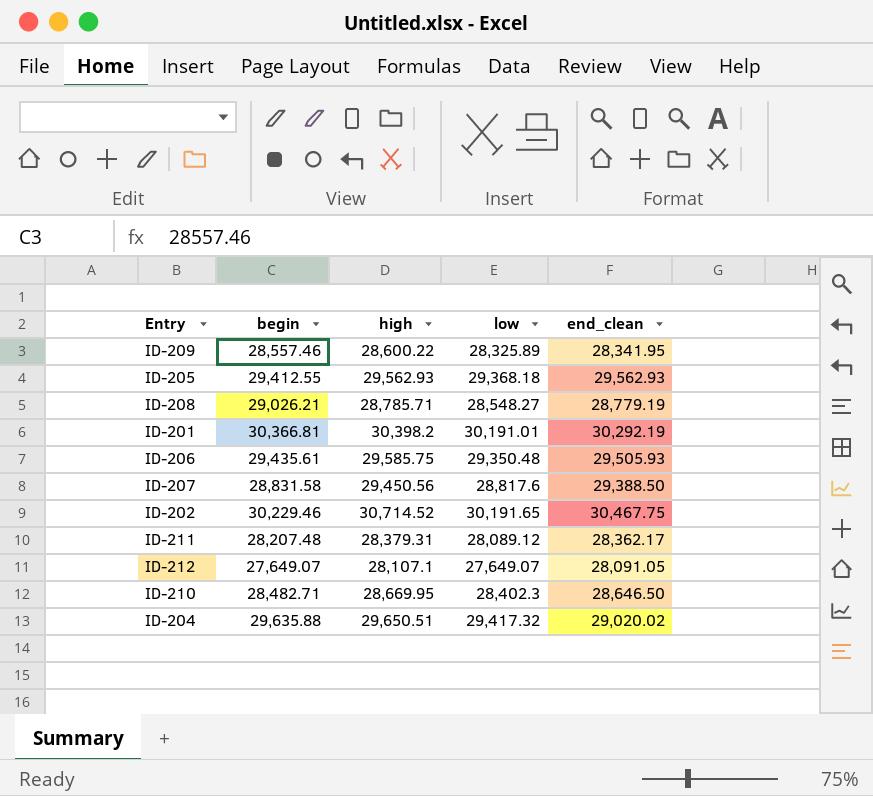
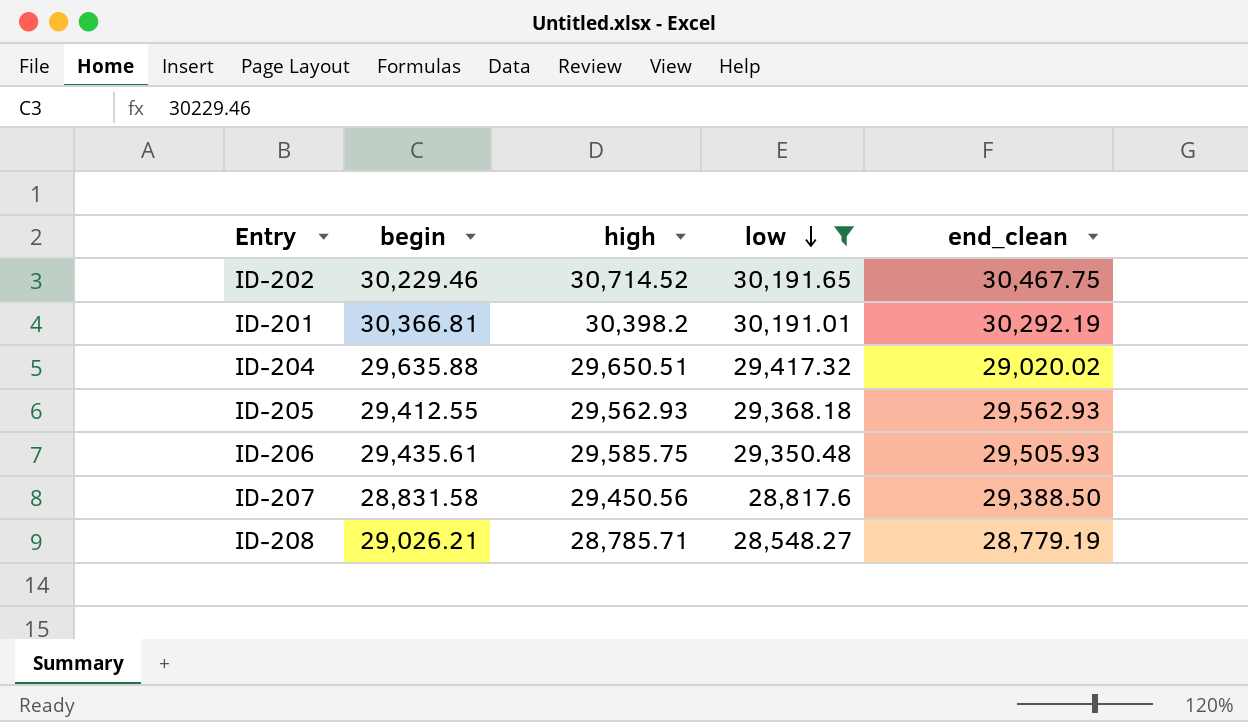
filter: none -> low >= 28,548.27
row order: none -> low descending

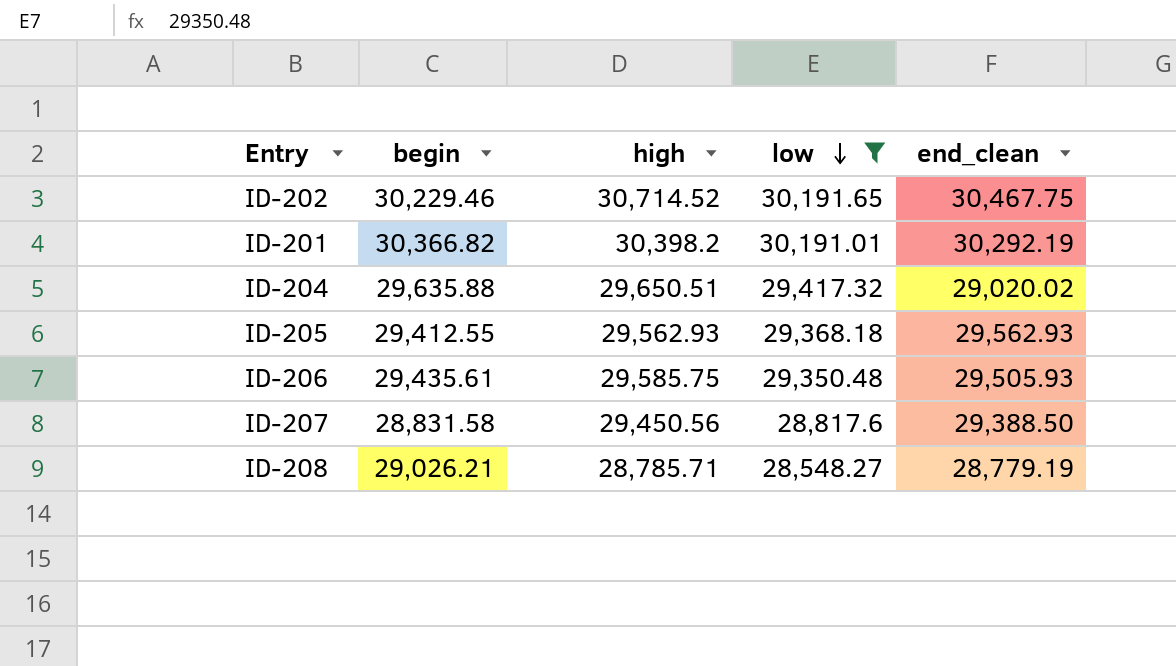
ID-201 | begin: 30,366.81 -> 30,366.82

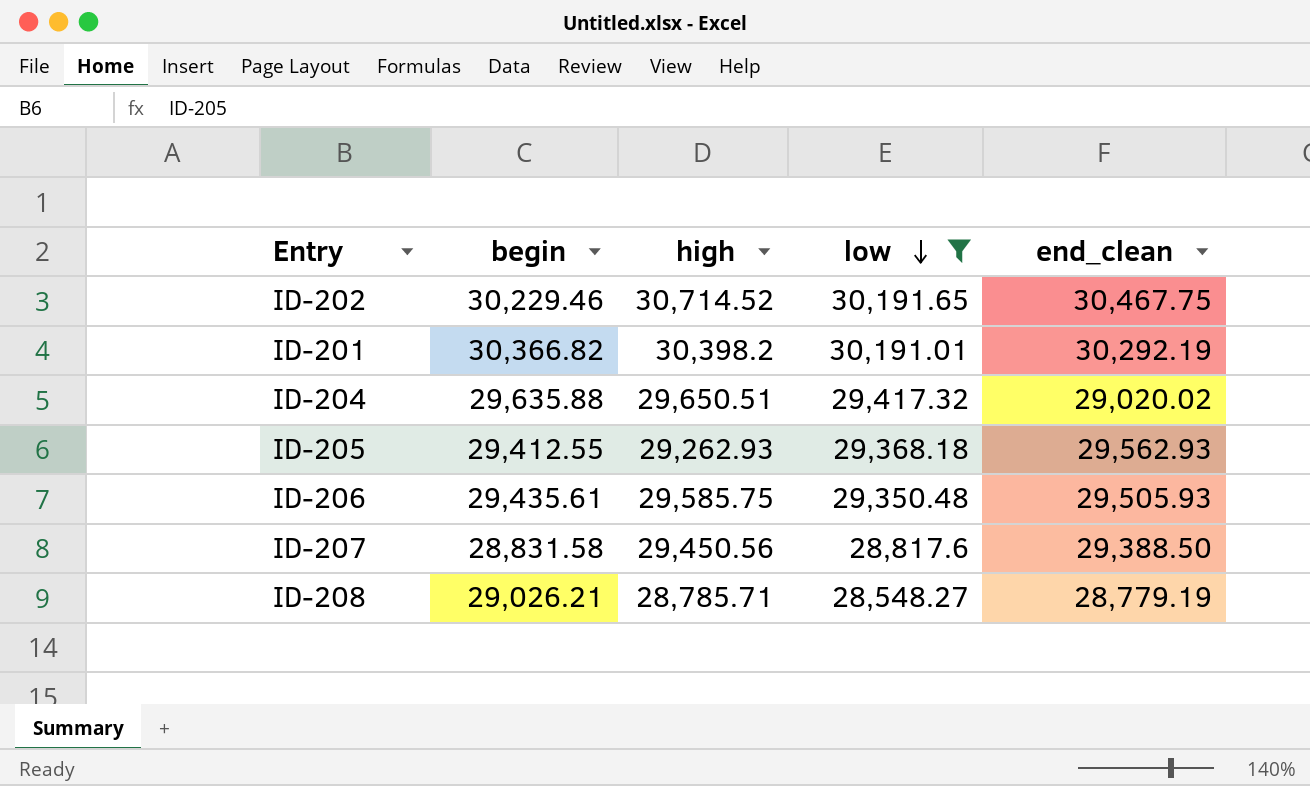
ID-205 | high: 29,562.93 -> 29,262.93

